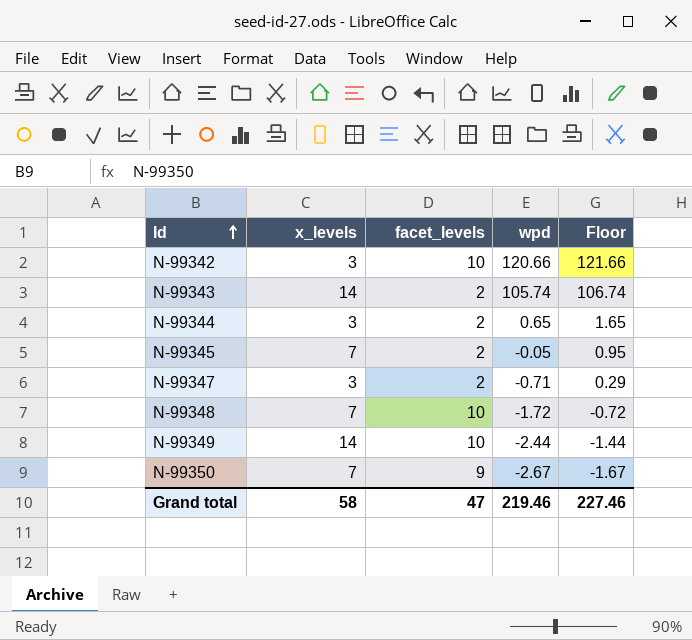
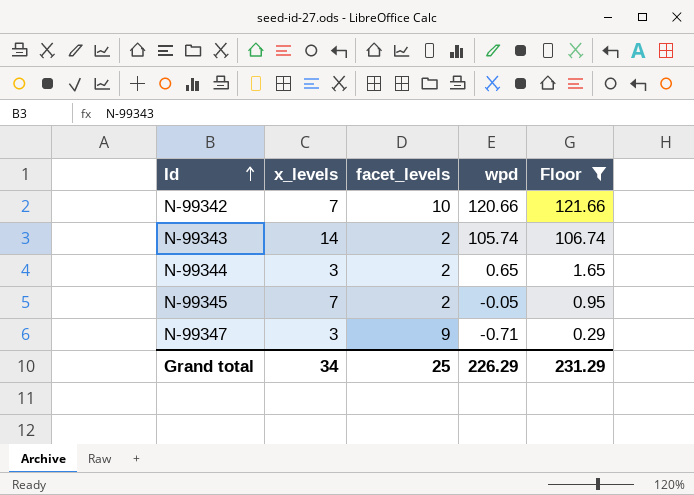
filter: none -> Floor >= 0.29
N-99342 | x_levels: 3 -> 7
N-99347 | facet_levels: 2 -> 9
Grand total | x_levels: 58 -> 34
Grand total | facet_levels: 47 -> 25
Grand total | wpd: 219.46 -> 226.29
Grand total | Floor: 227.46 -> 231.29

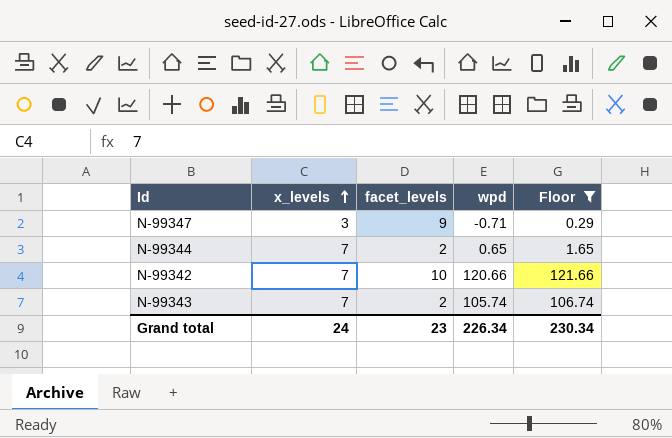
row order: Id ascending -> x_levels ascending
row N-99345: 7 | 2 | -0.05 | 0.95 -> none
N-99344 | x_levels: 3 -> 7
N-99343 | x_levels: 14 -> 7
Grand total | x_levels: 34 -> 24
Grand total | facet_levels: 25 -> 23
Grand total | wpd: 226.29 -> 226.34
Grand total | Floor: 231.29 -> 230.34

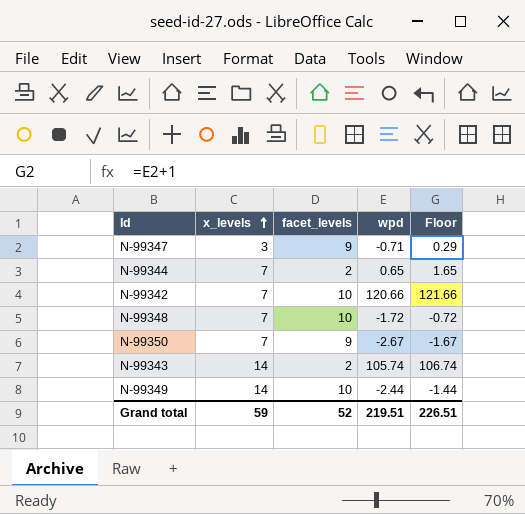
filter: Floor >= 0.29 -> none
N-99343 | x_levels: 7 -> 14
Grand total | x_levels: 24 -> 59
Grand total | facet_levels: 23 -> 52
Grand total | wpd: 226.34 -> 219.51
Grand total | Floor: 230.34 -> 226.51

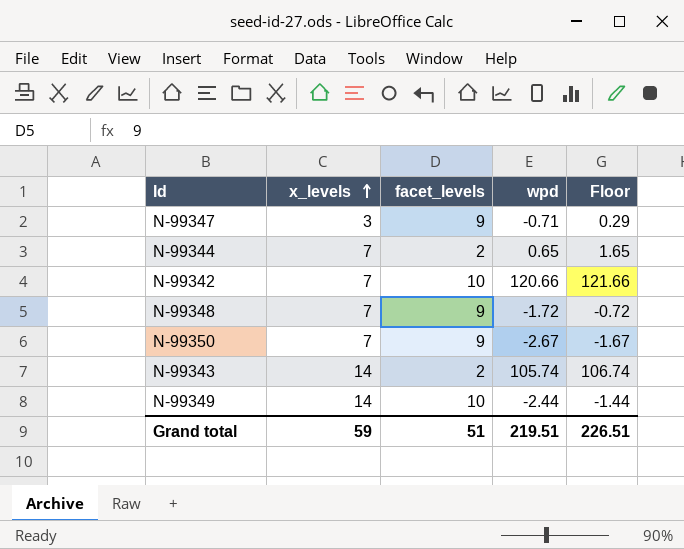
N-99348 | facet_levels: 10 -> 9
Grand total | facet_levels: 52 -> 51

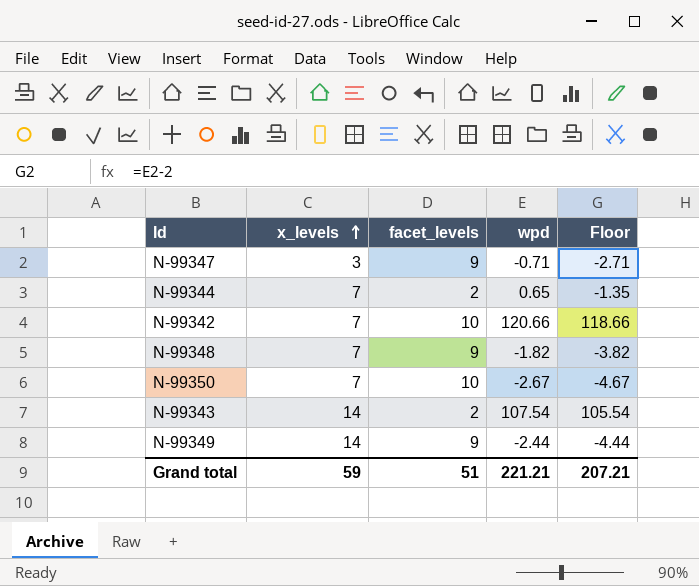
column Floor | formula: [wpd] + 1 -> [wpd] - 2
N-99348 | wpd: -1.72 -> -1.82
N-99350 | facet_levels: 9 -> 10
N-99343 | wpd: 105.74 -> 107.54
N-99349 | facet_levels: 10 -> 9
Grand total | wpd: 219.51 -> 221.21
Grand total | Floor: 226.51 -> 207.21

